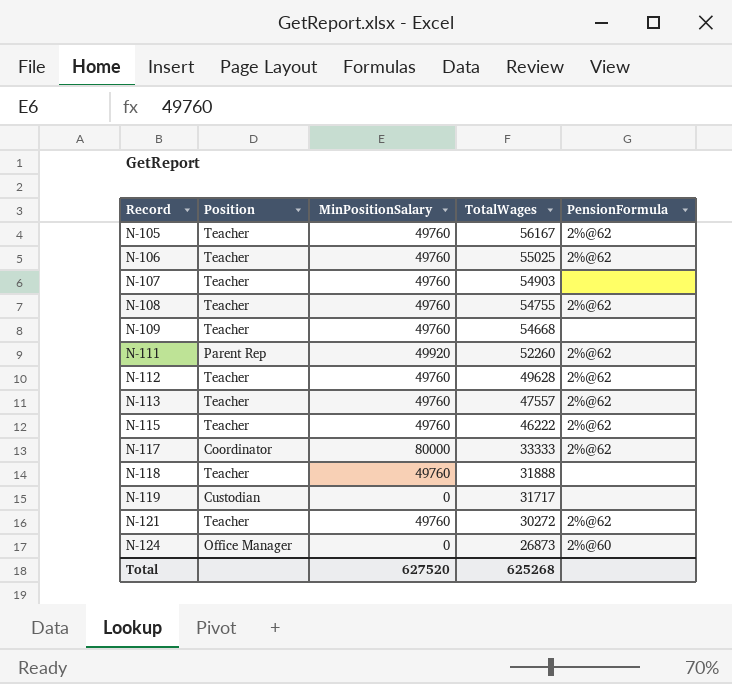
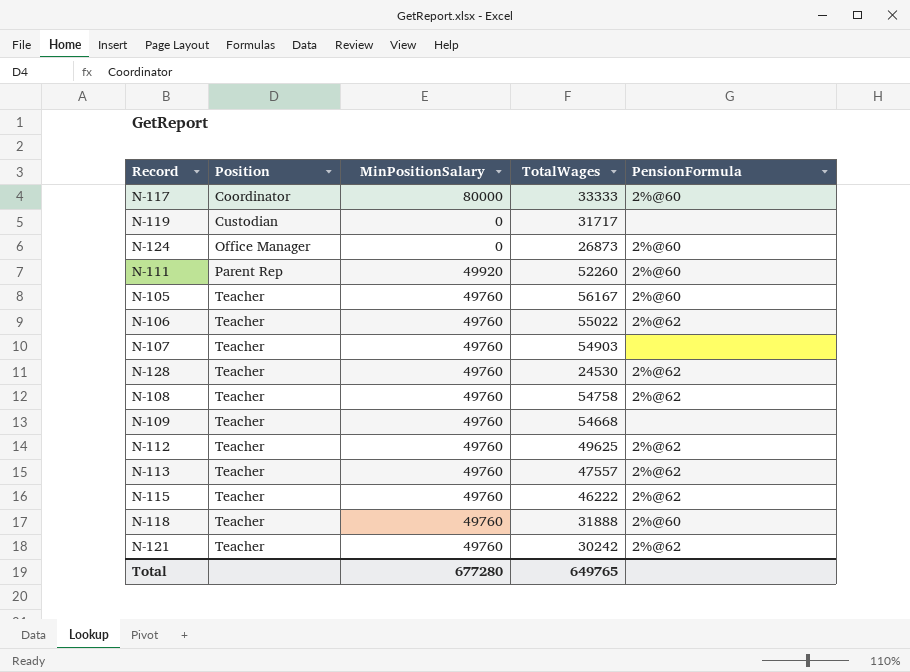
row order: Record ascending -> Position ascending
N-117 | PensionFormula: 2%@62 -> 2%@60
N-111 | PensionFormula: 2%@62 -> 2%@60
N-105 | PensionFormula: 2%@62 -> 2%@60
N-106 | TotalWages: 55025 -> 55022
row N-128: none -> Teacher | 49760 | 24530 | 2%@62
N-108 | TotalWages: 54755 -> 54758
N-112 | TotalWages: 49628 -> 49625
N-118 | PensionFormula: none -> 2%@60
N-121 | TotalWages: 30272 -> 30242
Total | MinPositionSalary: 627520 -> 677280
Total | TotalWages: 625268 -> 649765

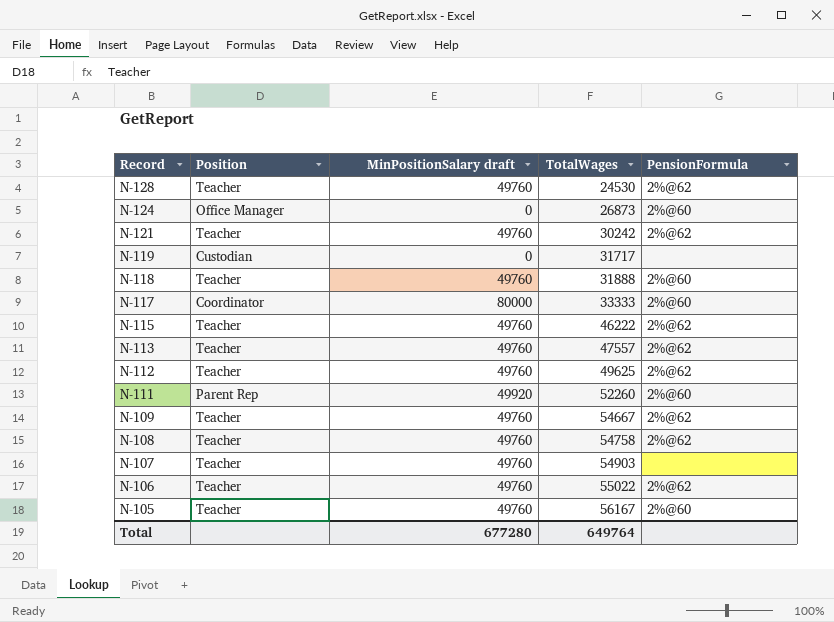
row order: Position ascending -> Record descending
column name: MinPositionSalary -> MinPositionSalary draft
N-109 | TotalWages: 54668 -> 54667
N-109 | PensionFormula: none -> 2%@62
Total | TotalWages: 649765 -> 649764

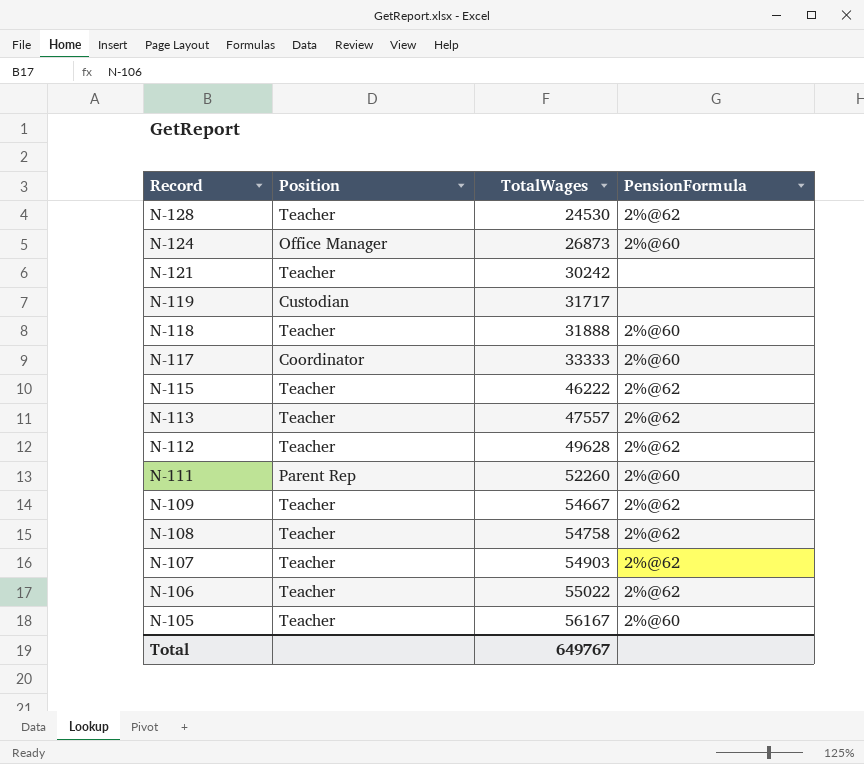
column MinPositionSalary draft | position: 3 -> none
N-121 | PensionFormula: 2%@62 -> none
N-112 | TotalWages: 49625 -> 49628
N-107 | PensionFormula: none -> 2%@62
Total | TotalWages: 649764 -> 649767

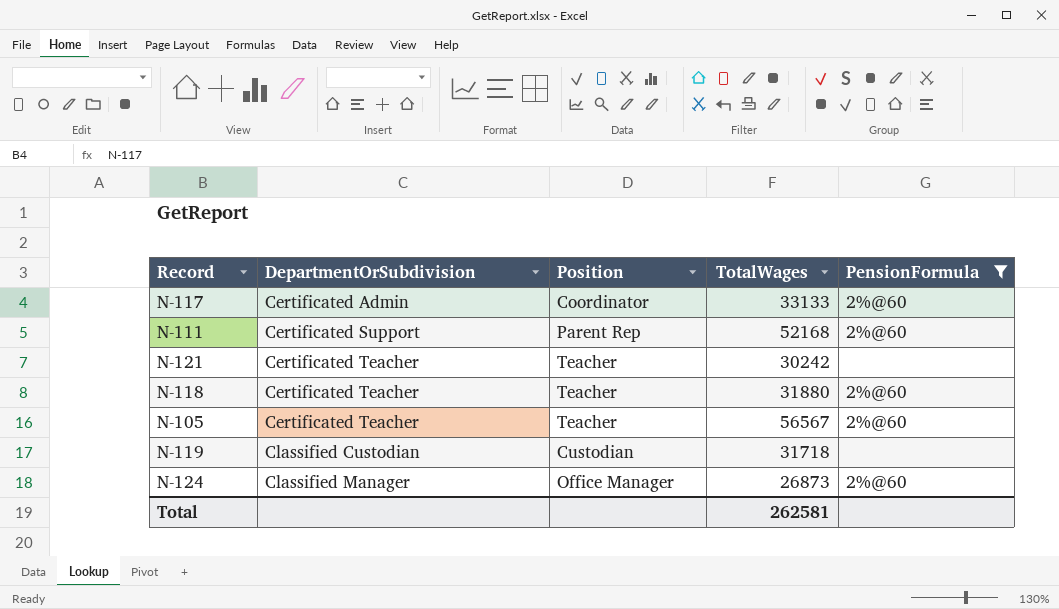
filter: none -> PensionFormula != 2%@62
row order: Record descending -> DepartmentOrSubdivision ascending
column DepartmentOrSubdivision | position: none -> 2
N-117 | TotalWages: 33333 -> 33133
N-111 | TotalWages: 52260 -> 52168
N-118 | TotalWages: 31888 -> 31880
N-105 | TotalWages: 56167 -> 56567
N-119 | TotalWages: 31717 -> 31718
Total | TotalWages: 649767 -> 262581

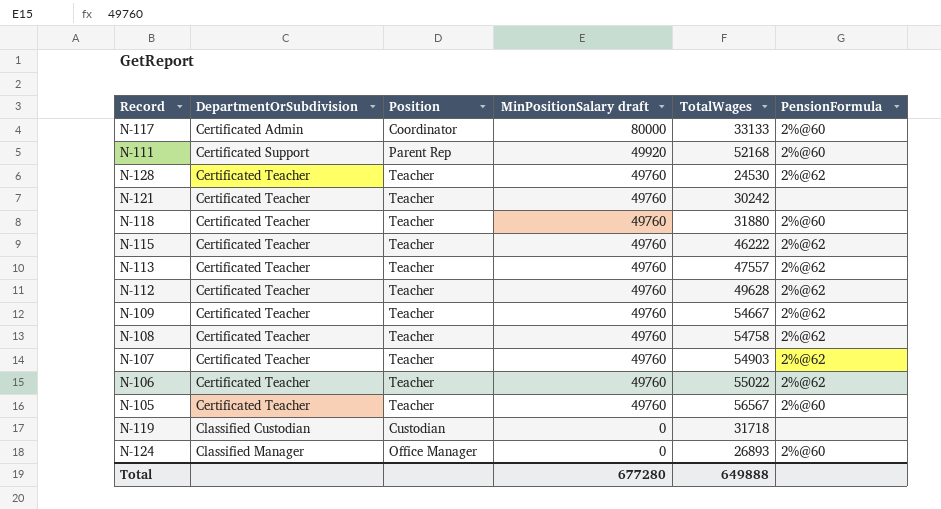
filter: PensionFormula != 2%@62 -> none
column MinPositionSalary draft | position: none -> 4
N-124 | TotalWages: 26873 -> 26893
Total | TotalWages: 262581 -> 649888

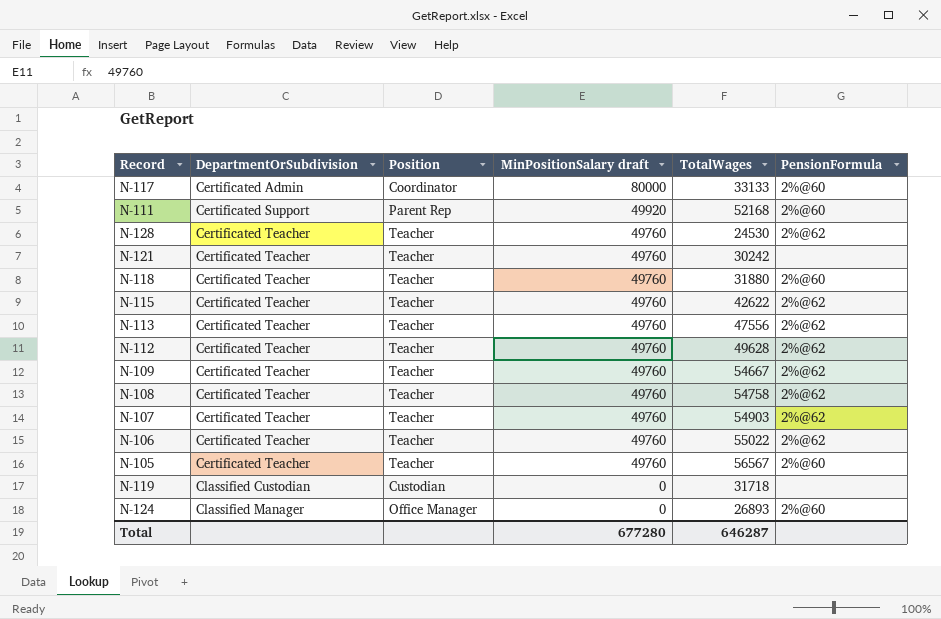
N-115 | TotalWages: 46222 -> 42622
N-113 | TotalWages: 47557 -> 47556
Total | TotalWages: 649888 -> 646287

